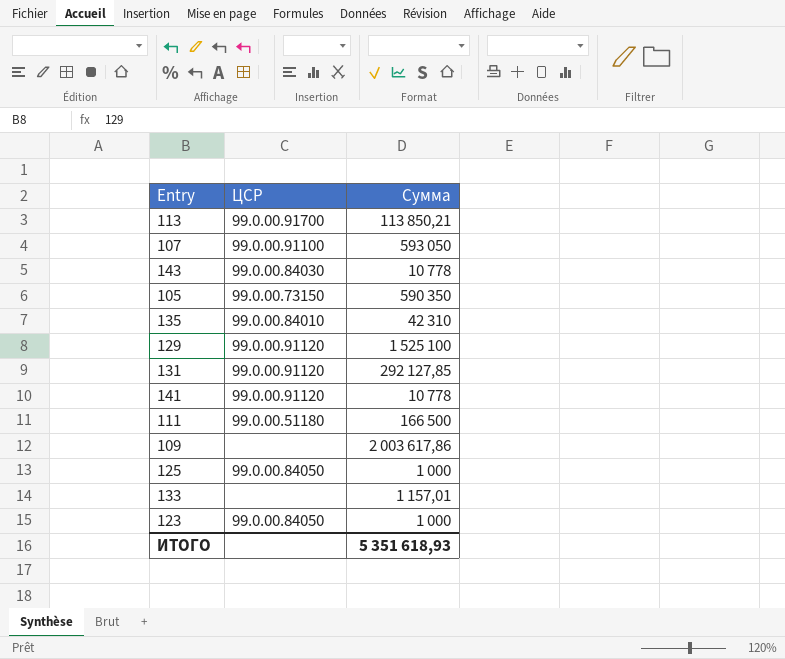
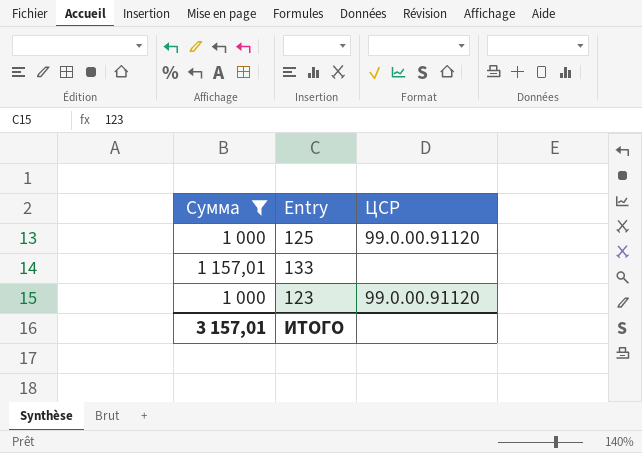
filter: none -> Сумма <= 1 157,01
column Сумма | position: 3 -> 1
125 | ЦСР: 99.0.00.84050 -> 99.0.00.91120
123 | ЦСР: 99.0.00.84050 -> 99.0.00.91120
ИТОГО | Сумма: 5 351 618,93 -> 3 157,01

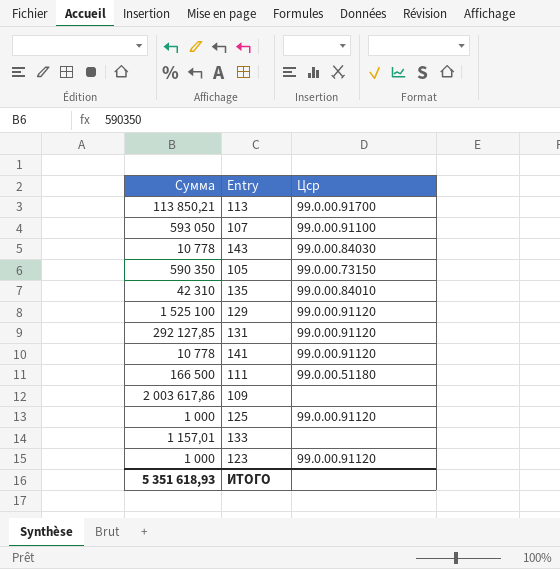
filter: Сумма <= 1 157,01 -> none
column name: ЦСР -> Цср
ИТОГО | Сумма: 3 157,01 -> 5 351 618,93

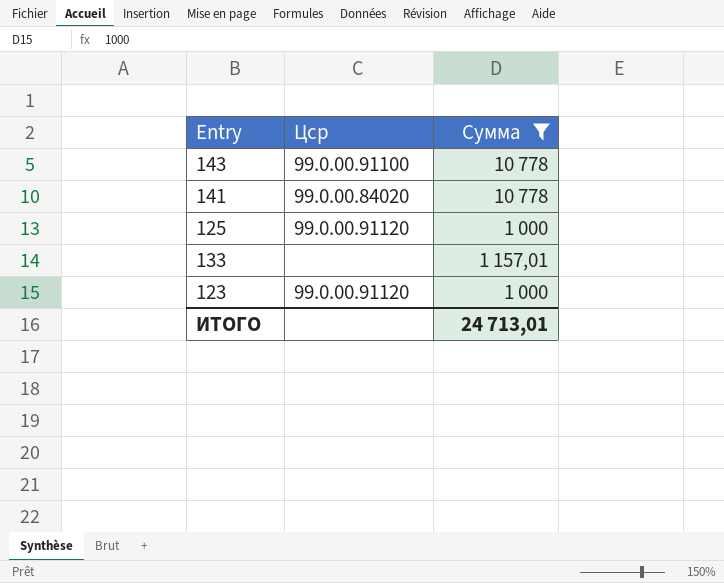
filter: none -> Сумма <= 10 778
column Сумма | position: 1 -> 3
143 | Цср: 99.0.00.84030 -> 99.0.00.91100
141 | Цср: 99.0.00.91120 -> 99.0.00.84020
ИТОГО | Сумма: 5 351 618,93 -> 24 713,01

